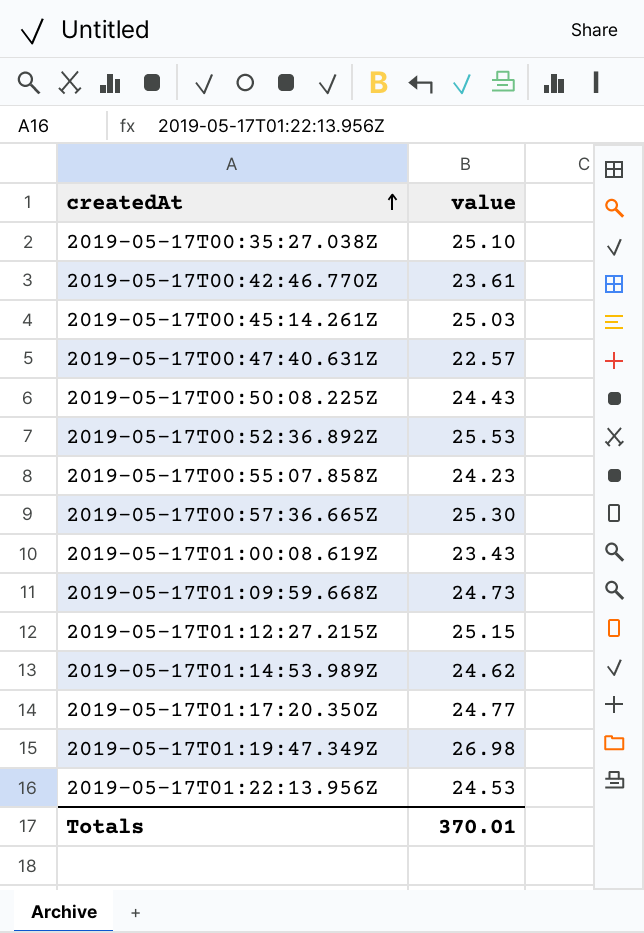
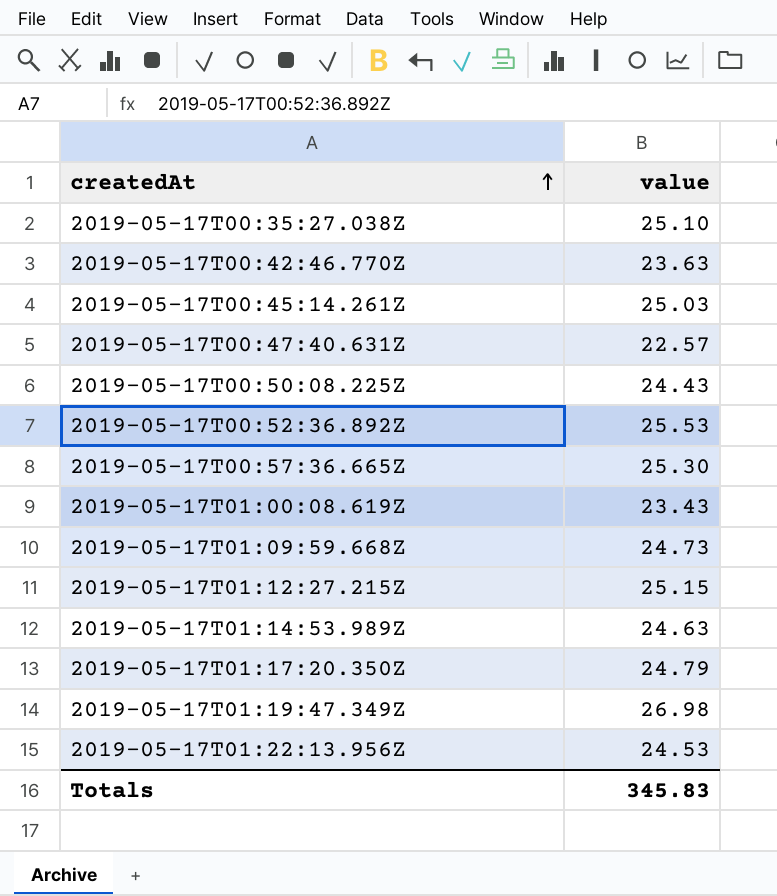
row 2019-05-17T00:55:07.858Z: 24.23 -> none
2019-05-17T00:42:46.770Z | value: 23.61 -> 23.63
2019-05-17T01:14:53.989Z | value: 24.62 -> 24.63
2019-05-17T01:17:20.350Z | value: 24.77 -> 24.79
Totals | value: 370.01 -> 345.83

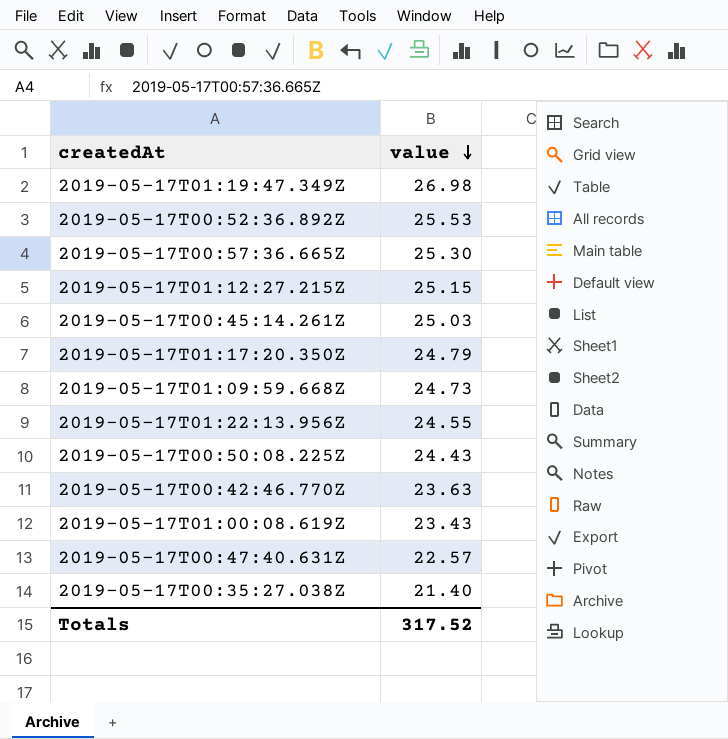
row order: createdAt ascending -> value descending
row 2019-05-17T01:14:53.989Z: 24.63 -> none
2019-05-17T01:22:13.956Z | value: 24.53 -> 24.55
2019-05-17T00:35:27.038Z | value: 25.10 -> 21.40
Totals | value: 345.83 -> 317.52

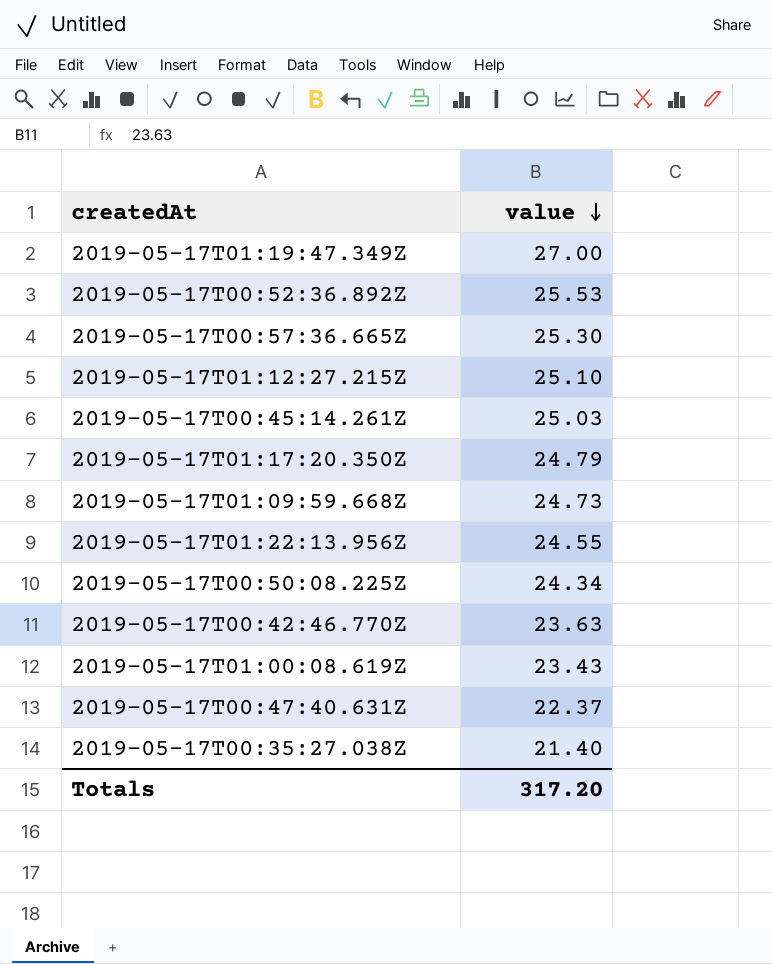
2019-05-17T01:19:47.349Z | value: 26.98 -> 27.00
2019-05-17T01:12:27.215Z | value: 25.15 -> 25.10
2019-05-17T00:50:08.225Z | value: 24.43 -> 24.34
2019-05-17T00:47:40.631Z | value: 22.57 -> 22.37
Totals | value: 317.52 -> 317.20

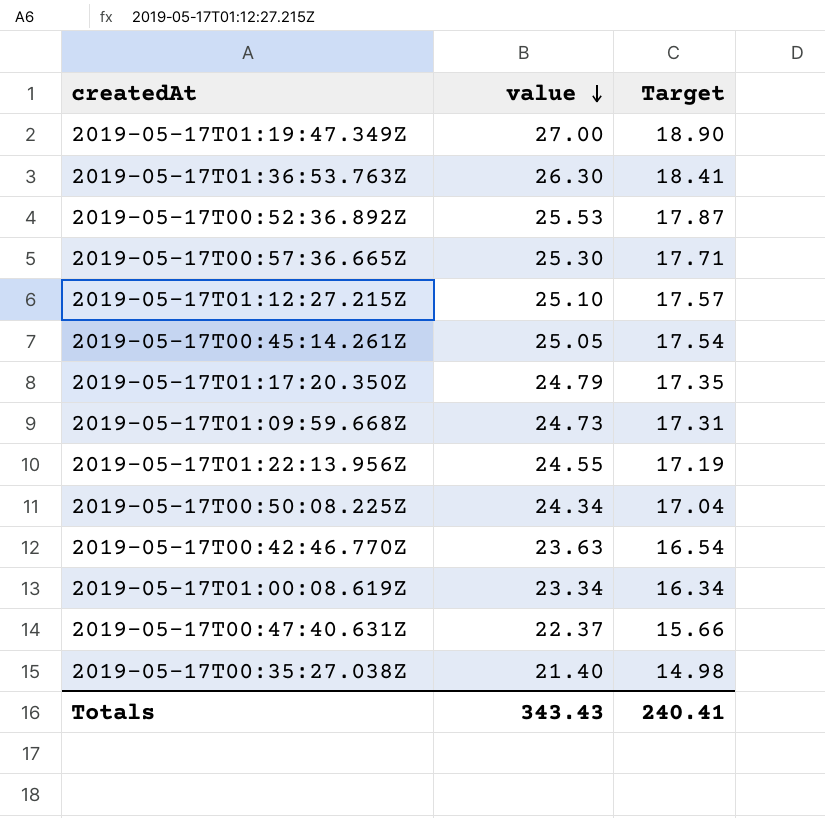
column Target | formula: none -> [value] * 0.7
row 2019-05-17T01:36:53.763Z: none -> 26.30 | 18.41
2019-05-17T00:45:14.261Z | value: 25.03 -> 25.05
2019-05-17T01:00:08.619Z | value: 23.43 -> 23.34
Totals | value: 317.20 -> 343.43

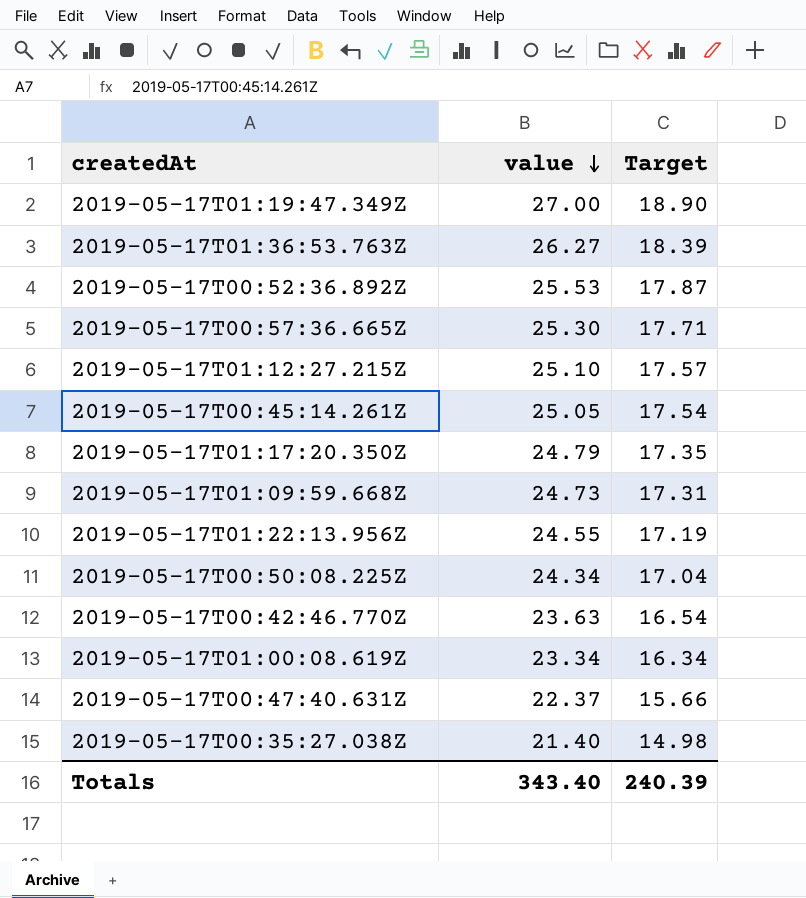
2019-05-17T01:36:53.763Z | value: 26.30 -> 26.27
2019-05-17T01:36:53.763Z | Target: 18.41 -> 18.39
Totals | value: 343.43 -> 343.40
Totals | Target: 240.41 -> 240.39

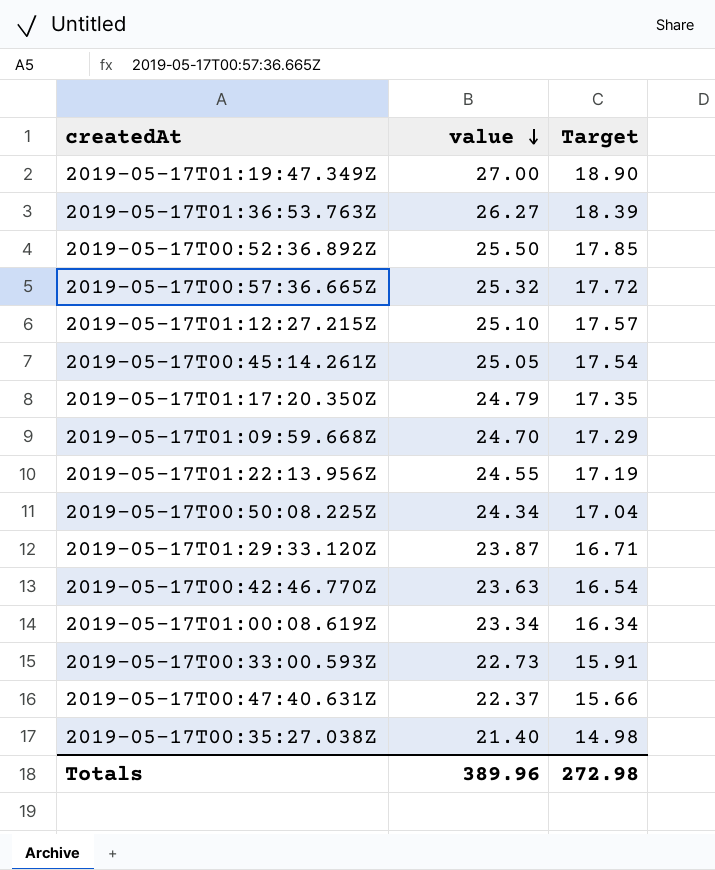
2019-05-17T00:52:36.892Z | value: 25.53 -> 25.50
2019-05-17T00:52:36.892Z | Target: 17.87 -> 17.85
2019-05-17T00:57:36.665Z | value: 25.30 -> 25.32
2019-05-17T00:57:36.665Z | Target: 17.71 -> 17.72
2019-05-17T01:09:59.668Z | value: 24.73 -> 24.70
2019-05-17T01:09:59.668Z | Target: 17.31 -> 17.29
row 2019-05-17T01:29:33.120Z: none -> 23.87 | 16.71
row 2019-05-17T00:33:00.593Z: none -> 22.73 | 15.91
Totals | value: 343.40 -> 389.96
Totals | Target: 240.39 -> 272.98

